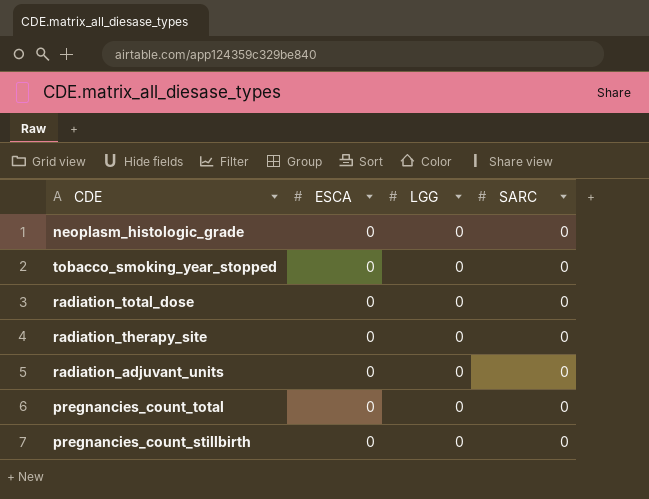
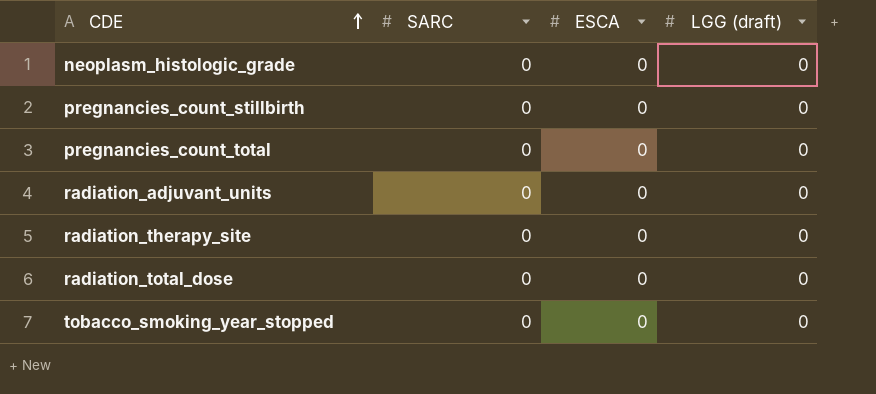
row order: none -> CDE ascending
column SARC | position: 4 -> 2
column name: LGG -> LGG (draft)

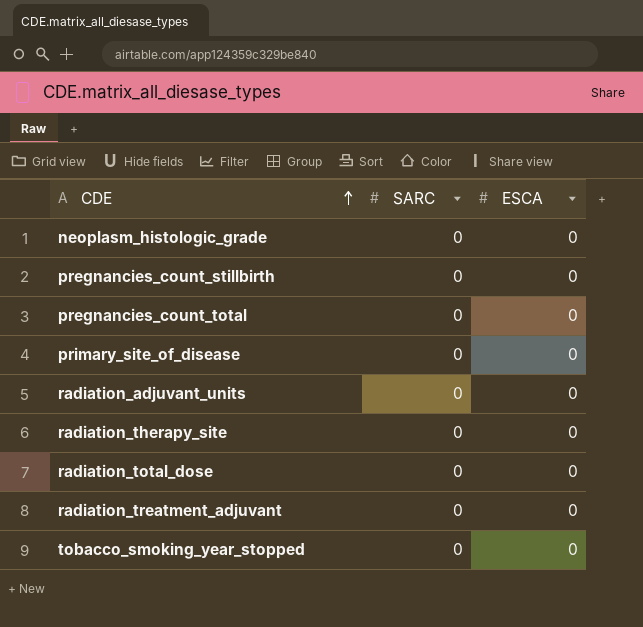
column LGG (draft) | position: 4 -> none
row primary_site_of_disease: none -> 0 | 0
row radiation_treatment_adjuvant: none -> 0 | 0

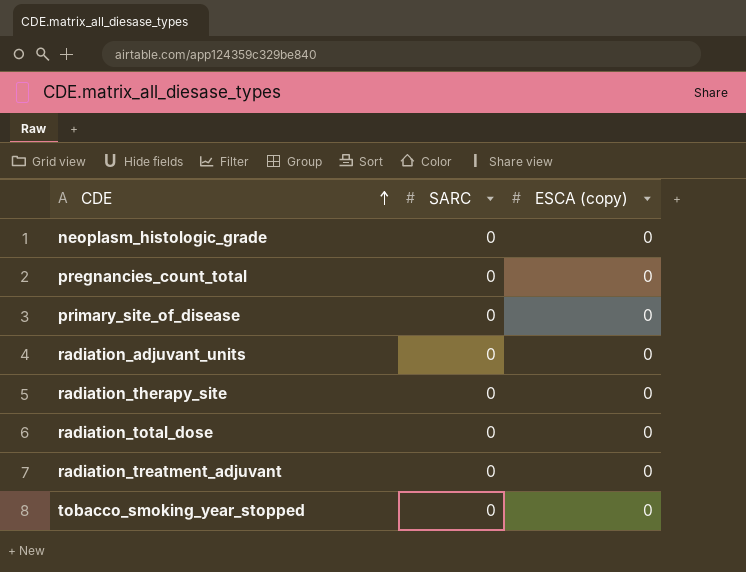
column name: ESCA -> ESCA (copy)
row pregnancies_count_stillbirth: 0 | 0 -> none

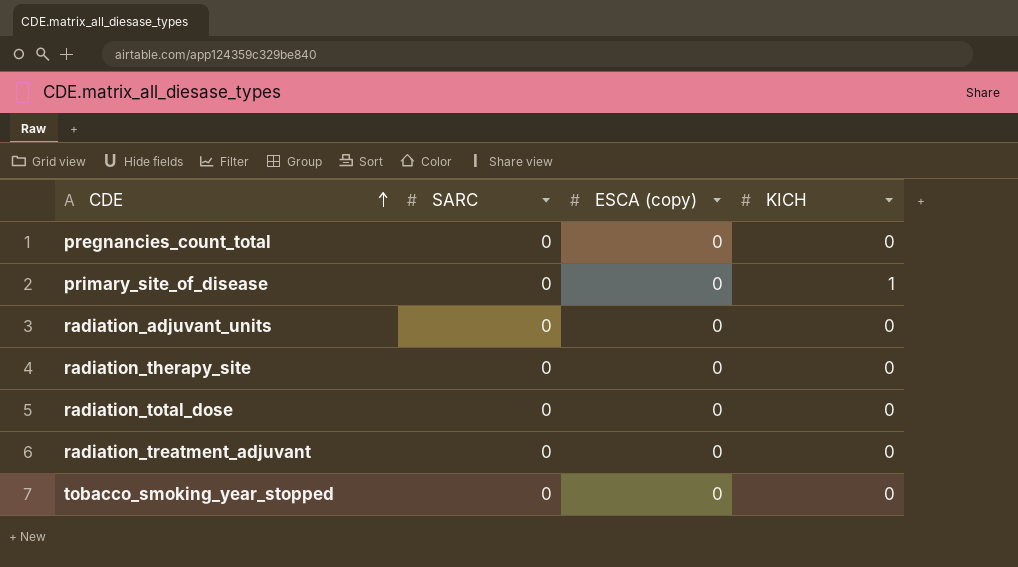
column KICH | position: none -> 4
row neoplasm_histologic_grade: 0 | 0 -> none

